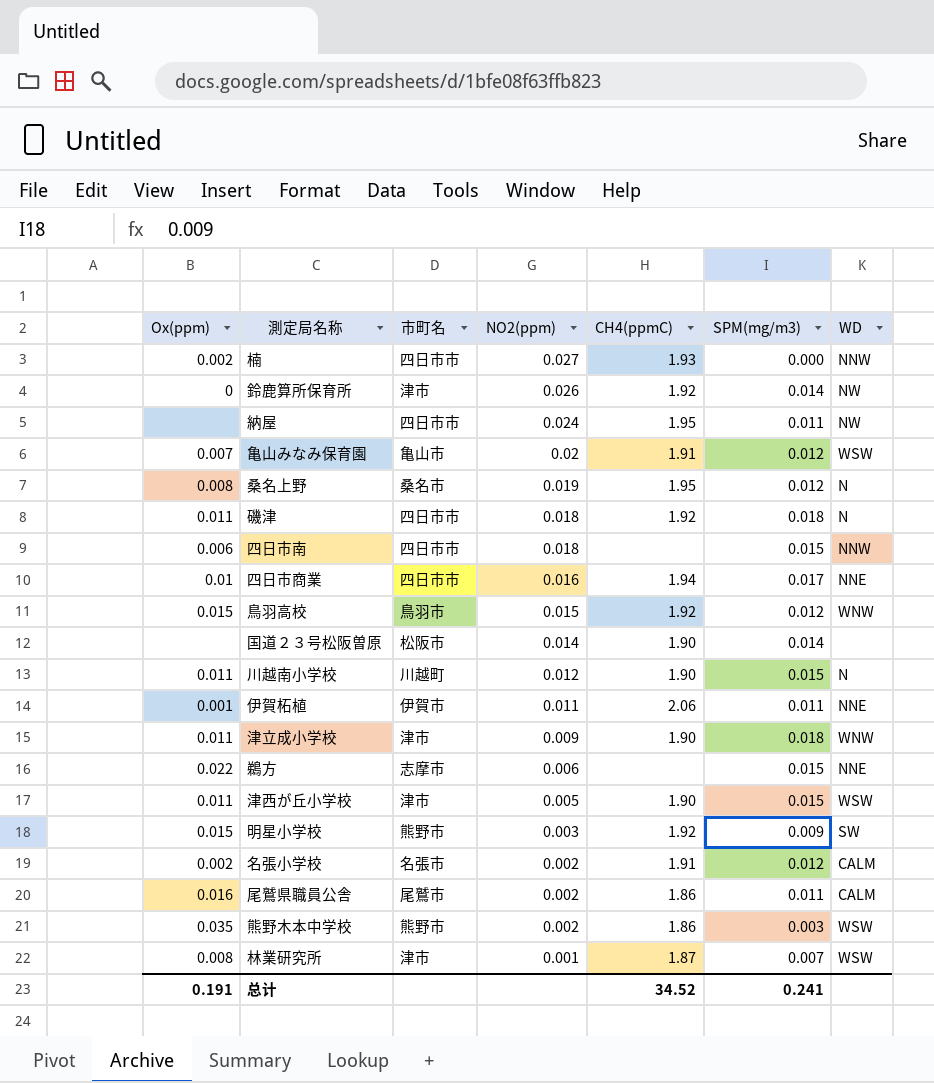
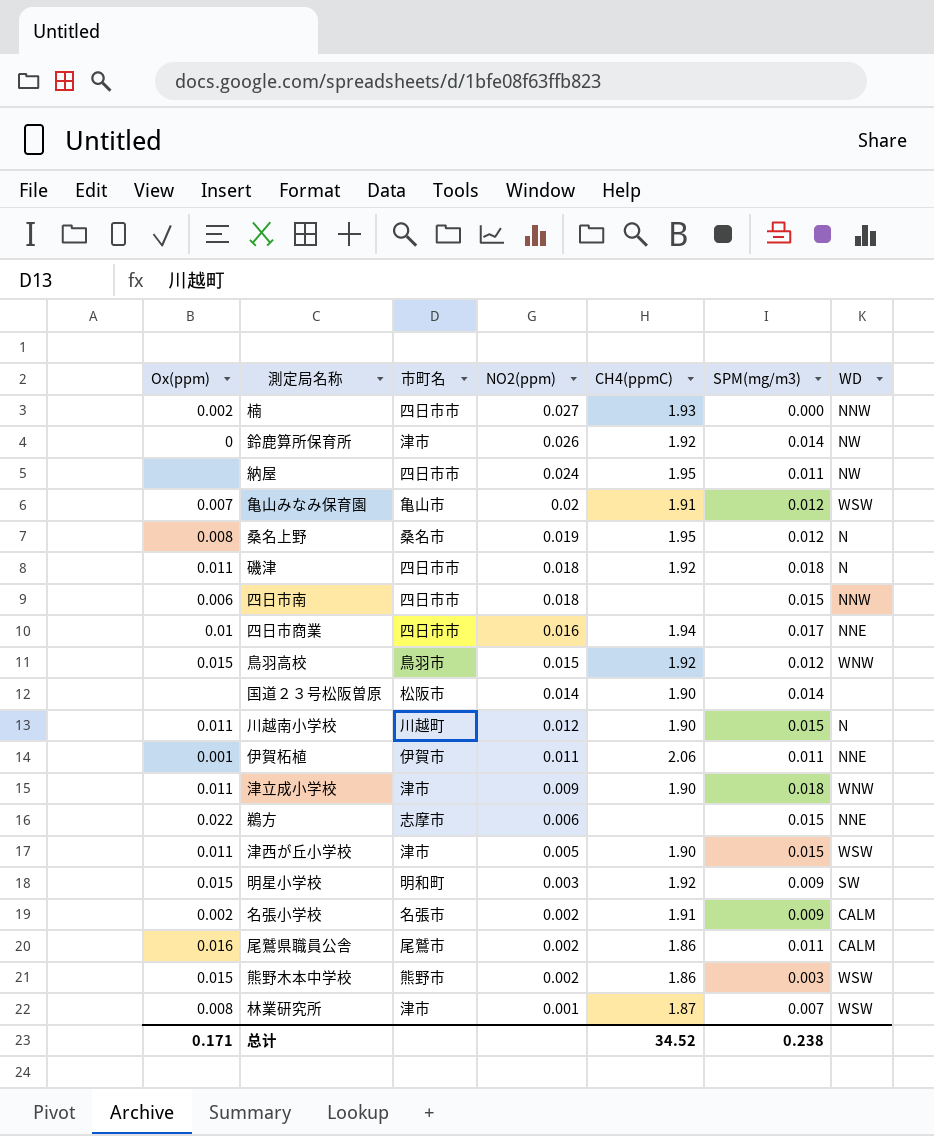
明星小学校 | 市町名: 熊野市 -> 明和町
名張小学校 | SPM(mg/m3): 0.012 -> 0.009
熊野木本中学校 | Ox(ppm): 0.035 -> 0.015
总计 | Ox(ppm): 0.191 -> 0.171
总计 | SPM(mg/m3): 0.241 -> 0.238

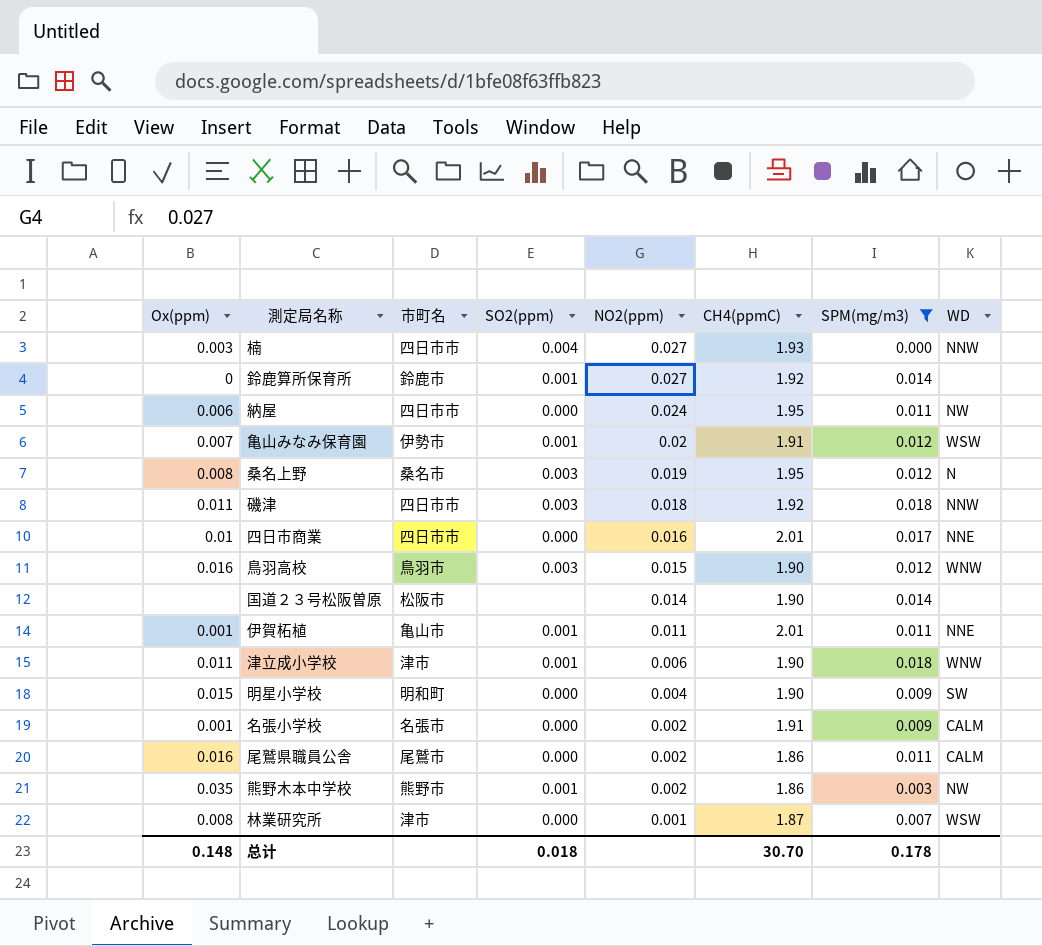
filter: none -> SPM(mg/m3) != 0.015
column SO2(ppm) | position: none -> 4
楠 | Ox(ppm): 0.002 -> 0.003
鈴鹿算所保育所 | 市町名: 津市 -> 鈴鹿市
鈴鹿算所保育所 | NO2(ppm): 0.026 -> 0.027
鈴鹿算所保育所 | WD: NW -> none
納屋 | Ox(ppm): none -> 0.006
亀山みなみ保育園 | 市町名: 亀山市 -> 伊勢市
磯津 | WD: N -> NNW
四日市商業 | CH4(ppmC): 1.94 -> 2.01
鳥羽高校 | Ox(ppm): 0.015 -> 0.016
鳥羽高校 | CH4(ppmC): 1.92 -> 1.90
伊賀柘植 | 市町名: 伊賀市 -> 亀山市
伊賀柘植 | CH4(ppmC): 2.06 -> 2.01
津立成小学校 | NO2(ppm): 0.009 -> 0.006
明星小学校 | NO2(ppm): 0.003 -> 0.004
明星小学校 | CH4(ppmC): 1.92 -> 1.90
名張小学校 | Ox(ppm): 0.002 -> 0.001
熊野木本中学校 | Ox(ppm): 0.015 -> 0.035
熊野木本中学校 | WD: WSW -> NW
总计 | Ox(ppm): 0.171 -> 0.148
总计 | CH4(ppmC): 34.52 -> 30.70
总计 | SPM(mg/m3): 0.238 -> 0.178

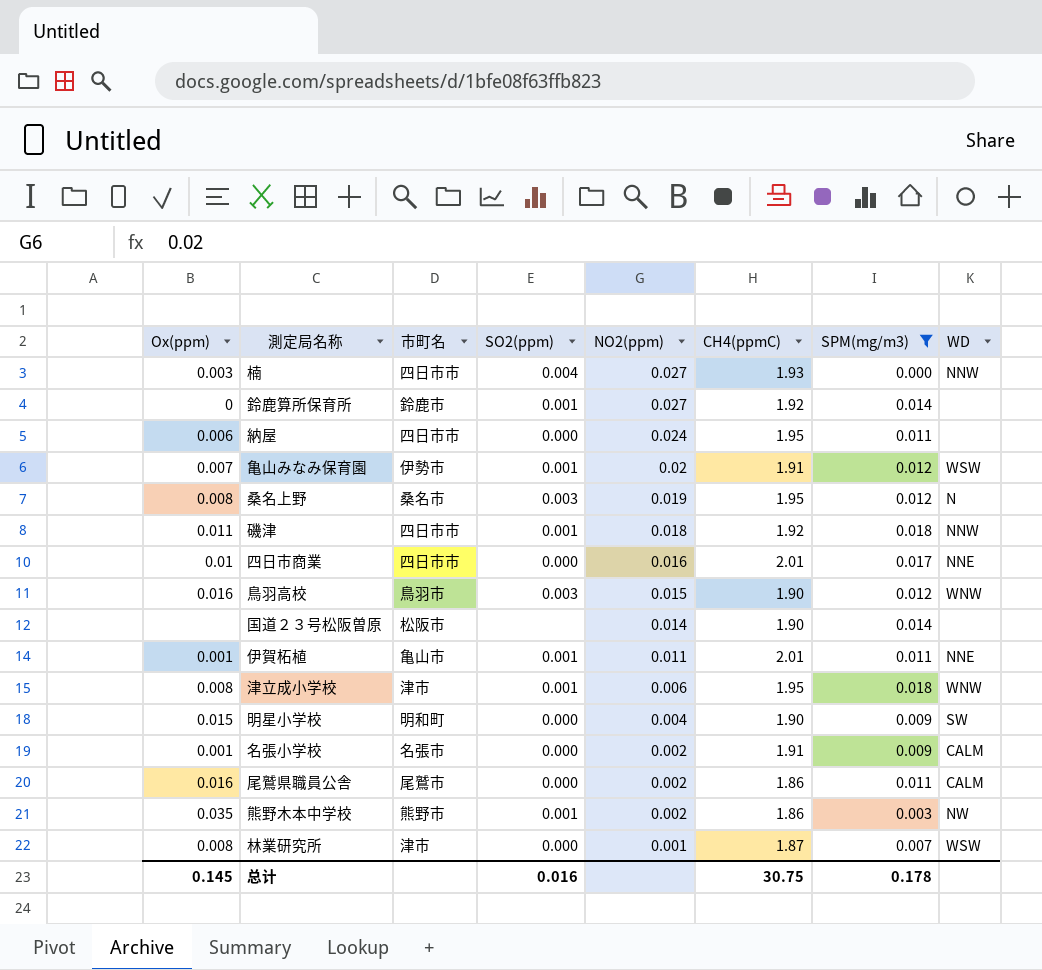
納屋 | WD: NW -> none
磯津 | SO2(ppm): 0.003 -> 0.001
津立成小学校 | Ox(ppm): 0.011 -> 0.008
津立成小学校 | CH4(ppmC): 1.90 -> 1.95
总计 | Ox(ppm): 0.148 -> 0.145
总计 | SO2(ppm): 0.018 -> 0.016
总计 | CH4(ppmC): 30.70 -> 30.75

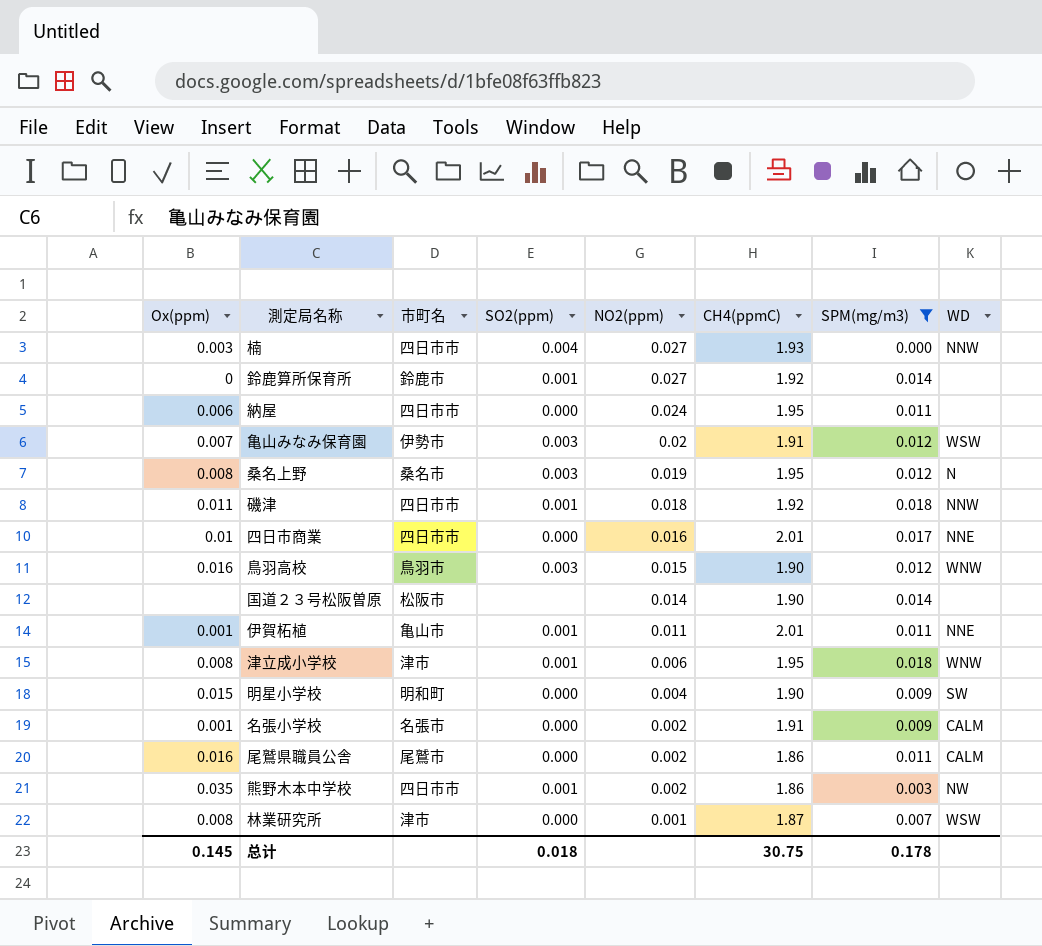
亀山みなみ保育園 | SO2(ppm): 0.001 -> 0.003
熊野木本中学校 | 市町名: 熊野市 -> 四日市市
总计 | SO2(ppm): 0.016 -> 0.018

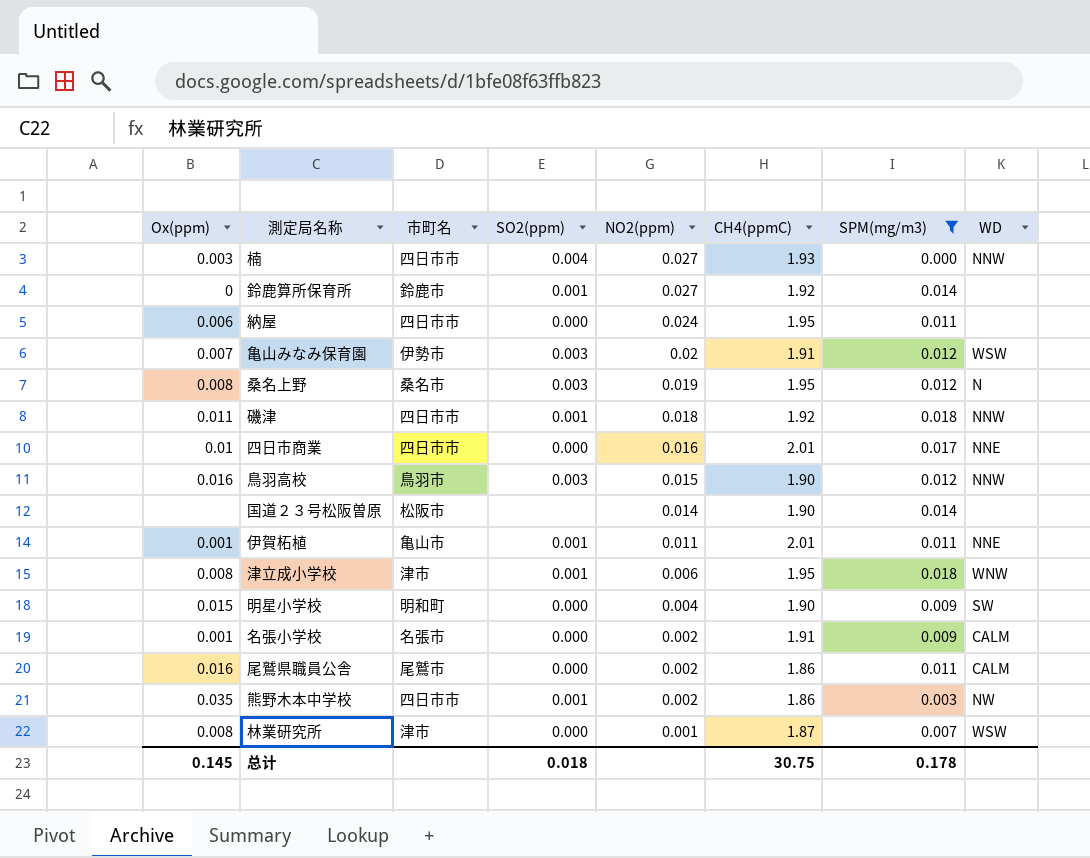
鳥羽高校 | WD: WNW -> NNW

